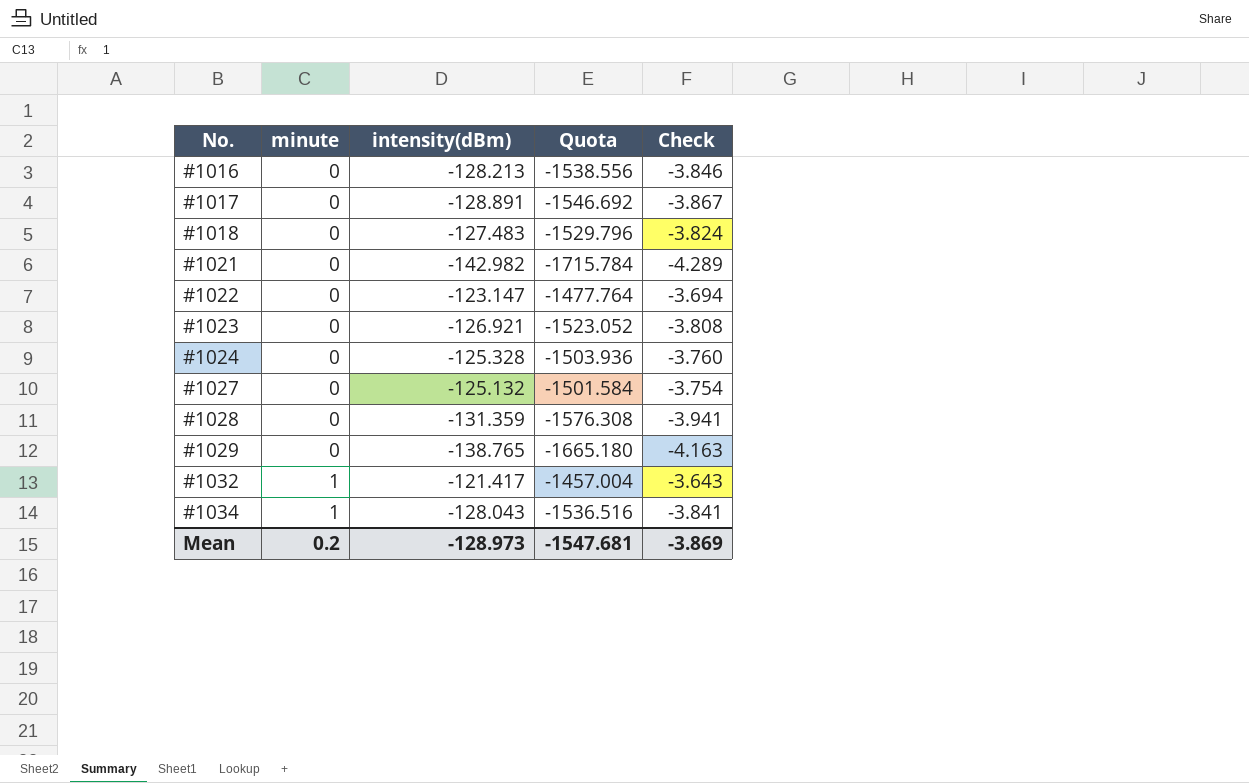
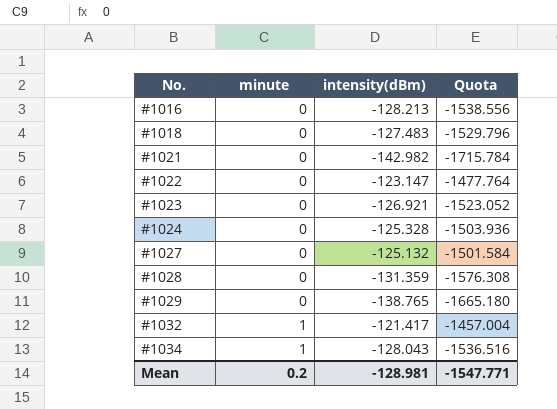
column Check | formula: [intensity(dBm)] * 0.03 -> none
row #1017: 0 | -128.891 | -1546.692 | -3.867 -> none
Mean | intensity(dBm): -128.973 -> -128.981
Mean | Quota: -1547.681 -> -1547.771

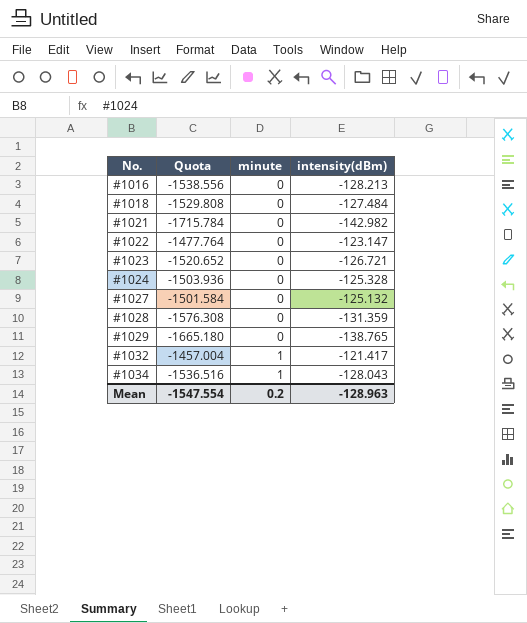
column Quota | position: 4 -> 2
#1018 | Quota: -1529.796 -> -1529.808
#1018 | intensity(dBm): -127.483 -> -127.484
#1023 | Quota: -1523.052 -> -1520.652
#1023 | intensity(dBm): -126.921 -> -126.721
Mean | Quota: -1547.771 -> -1547.554
Mean | intensity(dBm): -128.981 -> -128.963

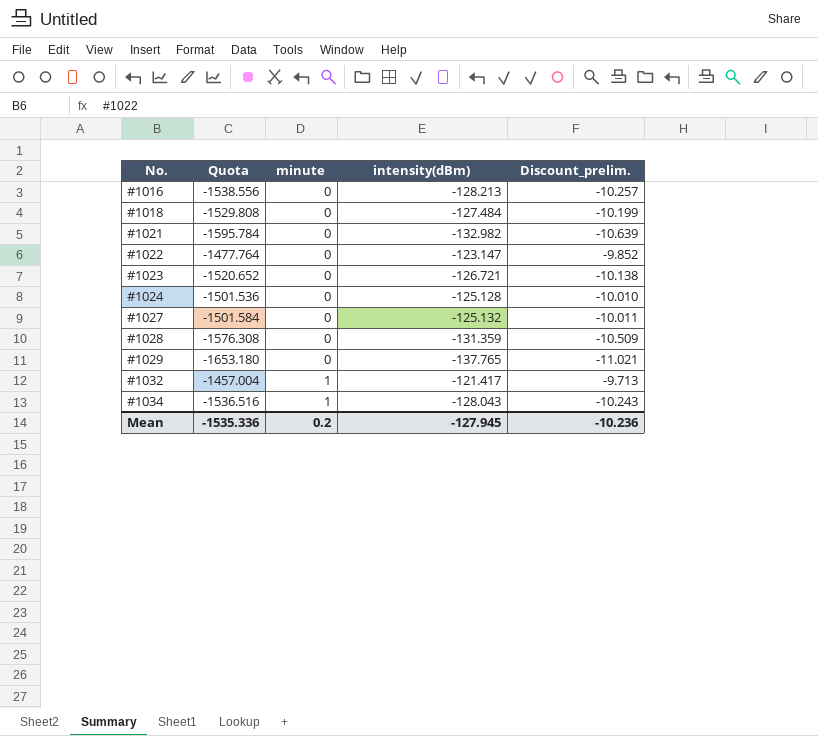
column Discount_prelim. | formula: none -> [intensity(dBm)] * 0.08
#1021 | Quota: -1715.784 -> -1595.784
#1021 | intensity(dBm): -142.982 -> -132.982
#1024 | Quota: -1503.936 -> -1501.536
#1024 | intensity(dBm): -125.328 -> -125.128
#1029 | Quota: -1665.180 -> -1653.180
#1029 | intensity(dBm): -138.765 -> -137.765
Mean | Quota: -1547.554 -> -1535.336
Mean | intensity(dBm): -128.963 -> -127.945

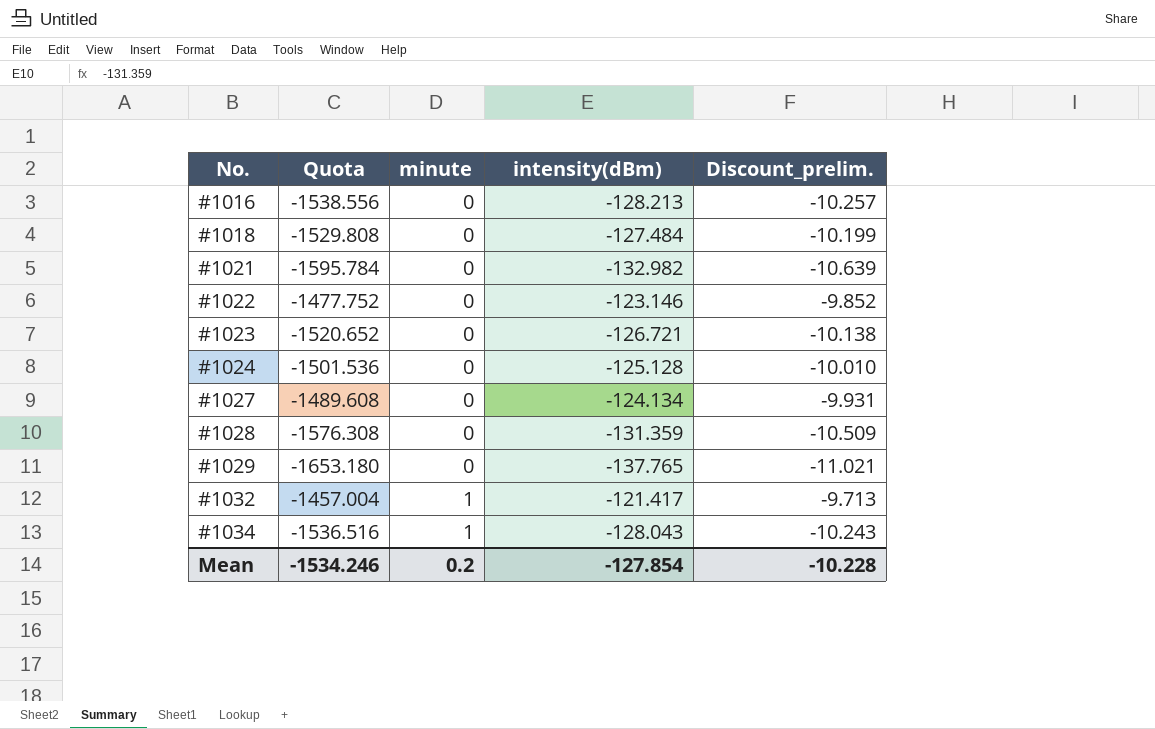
#1022 | Quota: -1477.764 -> -1477.752
#1022 | intensity(dBm): -123.147 -> -123.146
#1027 | Quota: -1501.584 -> -1489.608
#1027 | intensity(dBm): -125.132 -> -124.134
#1027 | Discount_prelim.: -10.011 -> -9.931
Mean | Quota: -1535.336 -> -1534.246
Mean | intensity(dBm): -127.945 -> -127.854
Mean | Discount_prelim.: -10.236 -> -10.228

